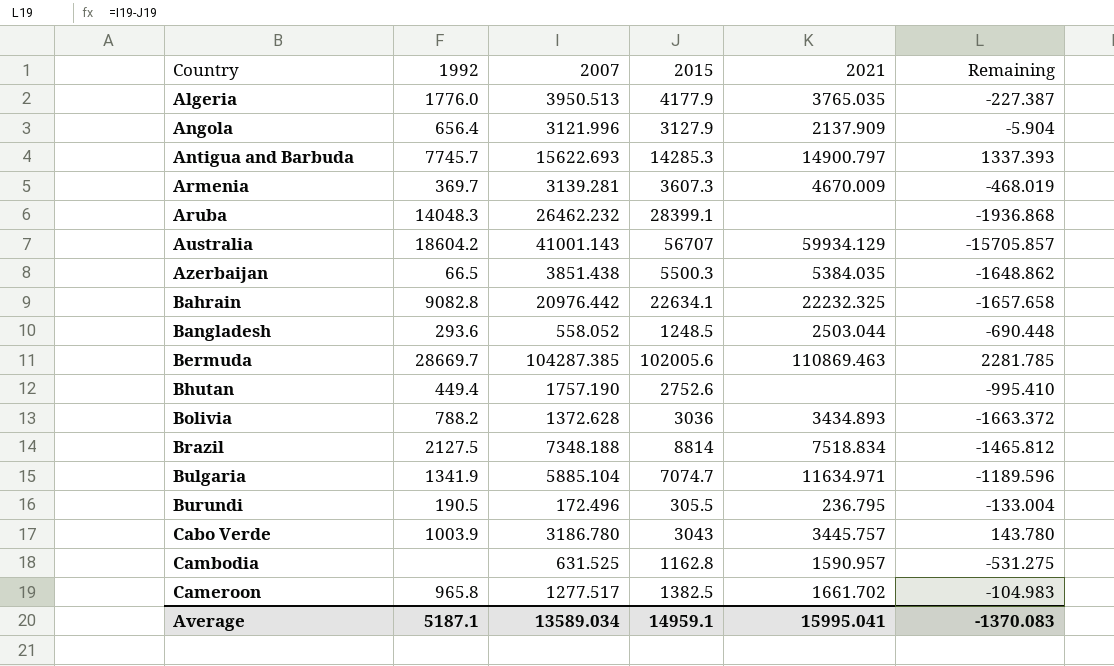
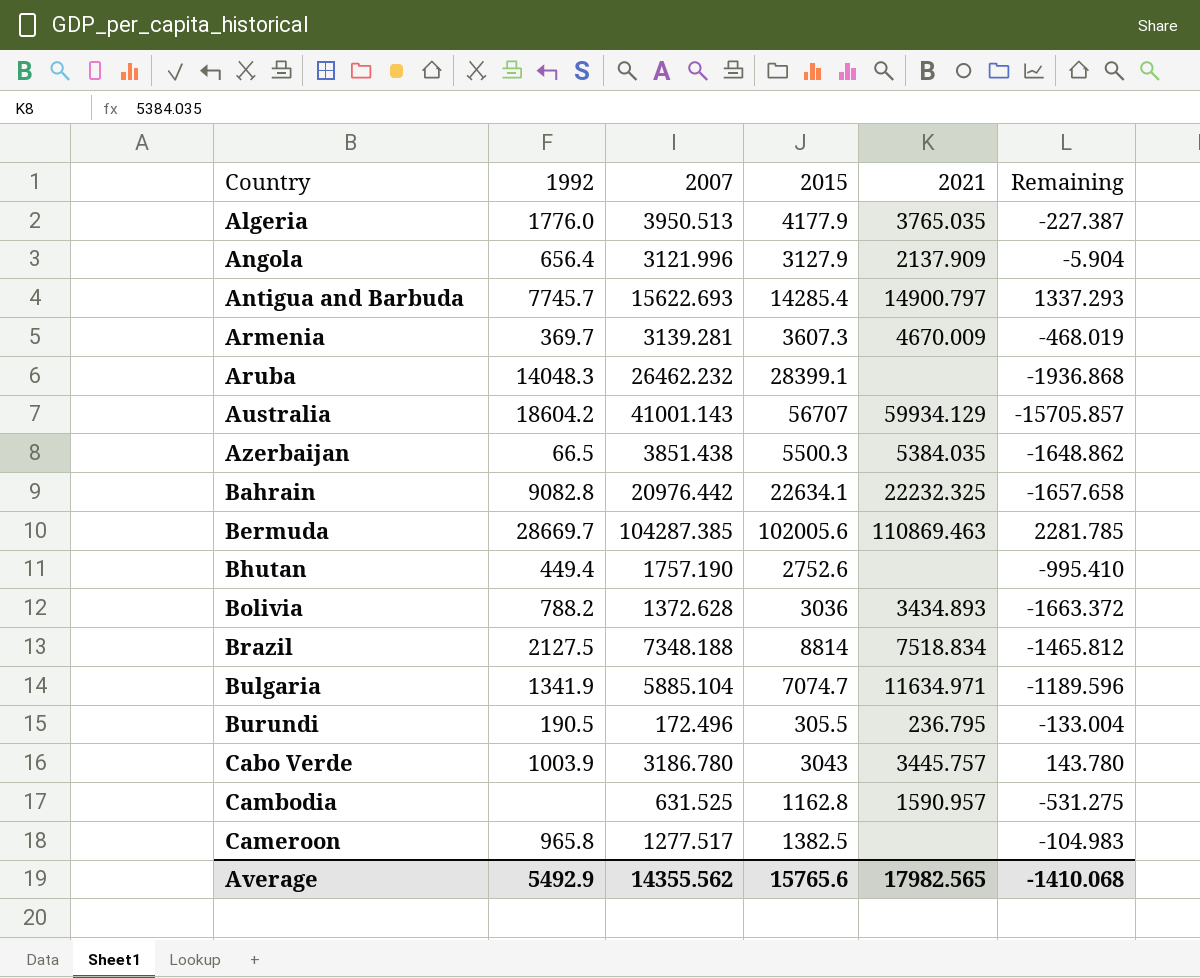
row Bangladesh: 293.6 | 558.052 | 1248.5 | 2503.044 | -690.448 -> none
Antigua and Barbuda | 2015: 14285.3 -> 14285.4
Antigua and Barbuda | Remaining: 1337.393 -> 1337.293
Cameroon | 2021: 1661.702 -> none
Average | 1992: 5187.1 -> 5492.9
Average | 2007: 13589.034 -> 14355.562
Average | 2015: 14959.1 -> 15765.6
Average | 2021: 15995.041 -> 17982.565
Average | Remaining: -1370.083 -> -1410.068

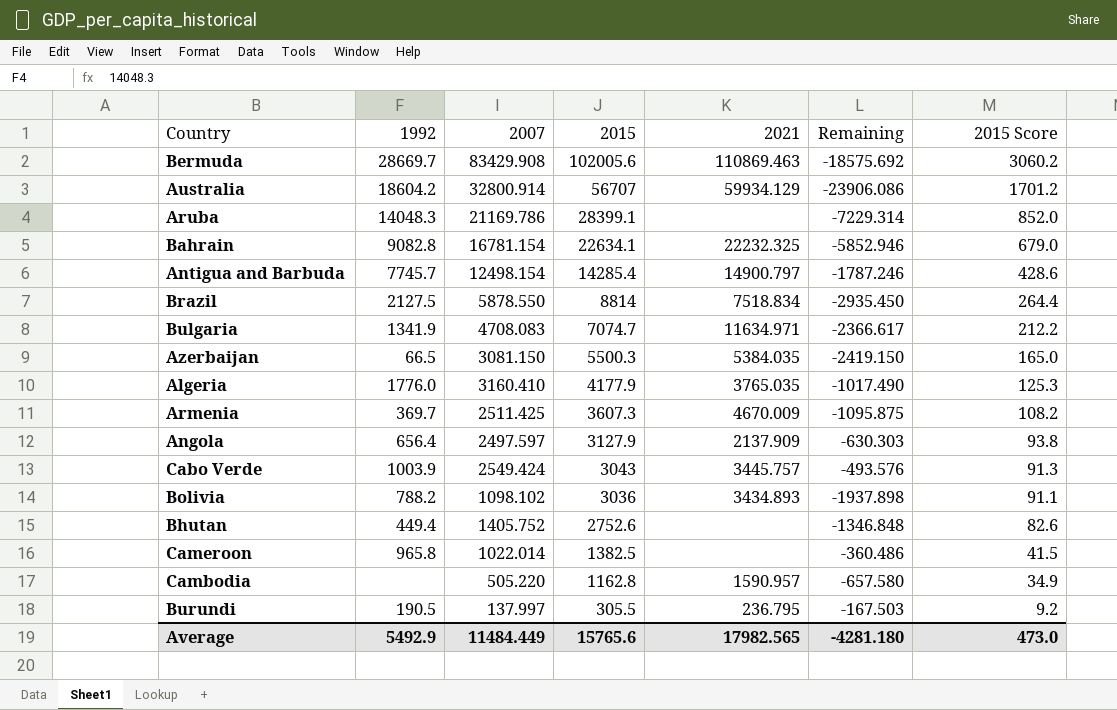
row order: Country ascending -> 2015 descending
column 2015 Score | formula: none -> [2015] * 0.03
Bermuda | 2007: 104287.385 -> 83429.908
Bermuda | Remaining: 2281.785 -> -18575.692
Australia | 2007: 41001.143 -> 32800.914
Australia | Remaining: -15705.857 -> -23906.086
Aruba | 2007: 26462.232 -> 21169.786
Aruba | Remaining: -1936.868 -> -7229.314
Bahrain | 2007: 20976.442 -> 16781.154
Bahrain | Remaining: -1657.658 -> -5852.946
Antigua and Barbuda | 2007: 15622.693 -> 12498.154
Antigua and Barbuda | Remaining: 1337.293 -> -1787.246
Brazil | 2007: 7348.188 -> 5878.550
Brazil | Remaining: -1465.812 -> -2935.450
Bulgaria | 2007: 5885.104 -> 4708.083
Bulgaria | Remaining: -1189.596 -> -2366.617
Azerbaijan | 2007: 3851.438 -> 3081.150
Azerbaijan | Remaining: -1648.862 -> -2419.150
Algeria | 2007: 3950.513 -> 3160.410
Algeria | Remaining: -227.387 -> -1017.490
Armenia | 2007: 3139.281 -> 2511.425
Armenia | Remaining: -468.019 -> -1095.875
Angola | 2007: 3121.996 -> 2497.597
Angola | Remaining: -5.904 -> -630.303
Cabo Verde | 2007: 3186.780 -> 2549.424
Cabo Verde | Remaining: 143.780 -> -493.576
Bolivia | 2007: 1372.628 -> 1098.102
Bolivia | Remaining: -1663.372 -> -1937.898
Bhutan | 2007: 1757.190 -> 1405.752
Bhutan | Remaining: -995.410 -> -1346.848
Cameroon | 2007: 1277.517 -> 1022.014
Cameroon | Remaining: -104.983 -> -360.486
Cambodia | 2007: 631.525 -> 505.220
Cambodia | Remaining: -531.275 -> -657.580
Burundi | 2007: 172.496 -> 137.997
Burundi | Remaining: -133.004 -> -167.503
Average | 2007: 14355.562 -> 11484.449
Average | Remaining: -1410.068 -> -4281.180

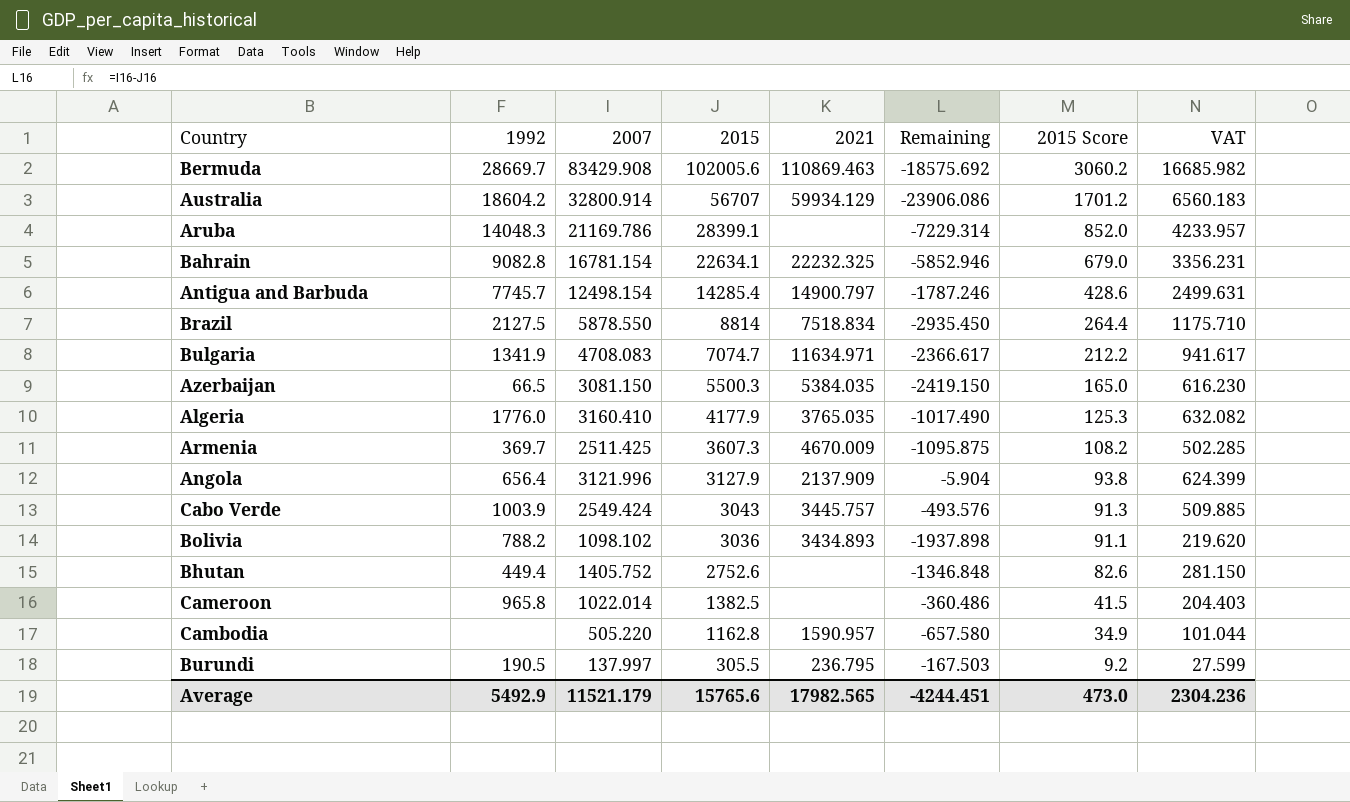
column VAT | formula: none -> [2007] * 0.2
Angola | 2007: 2497.597 -> 3121.996
Angola | Remaining: -630.303 -> -5.904
Average | 2007: 11484.449 -> 11521.179
Average | Remaining: -4281.180 -> -4244.451

